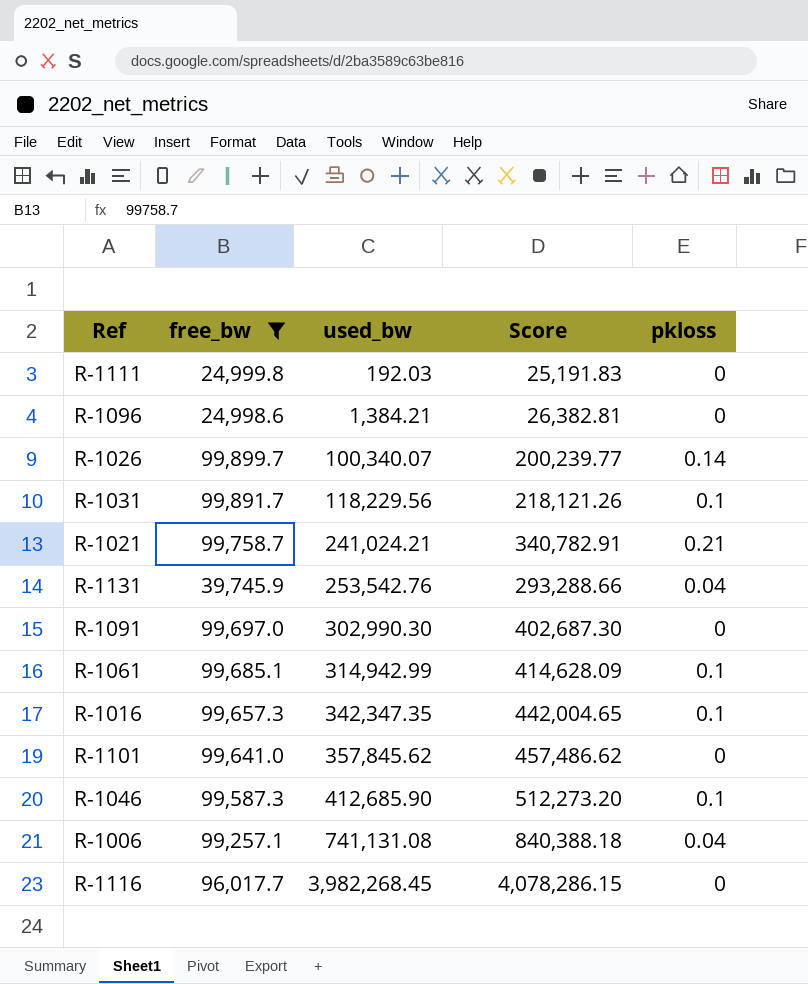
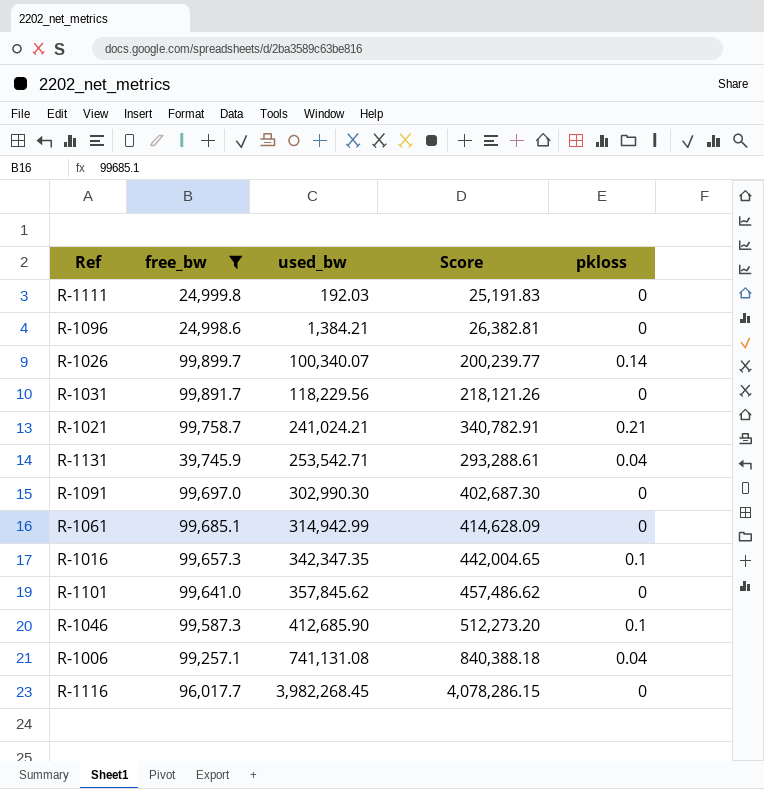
R-1031 | pkloss: 0.1 -> 0
R-1131 | used_bw: 253,542.76 -> 253,542.71
R-1131 | Score: 293,288.66 -> 293,288.61
R-1061 | pkloss: 0.1 -> 0

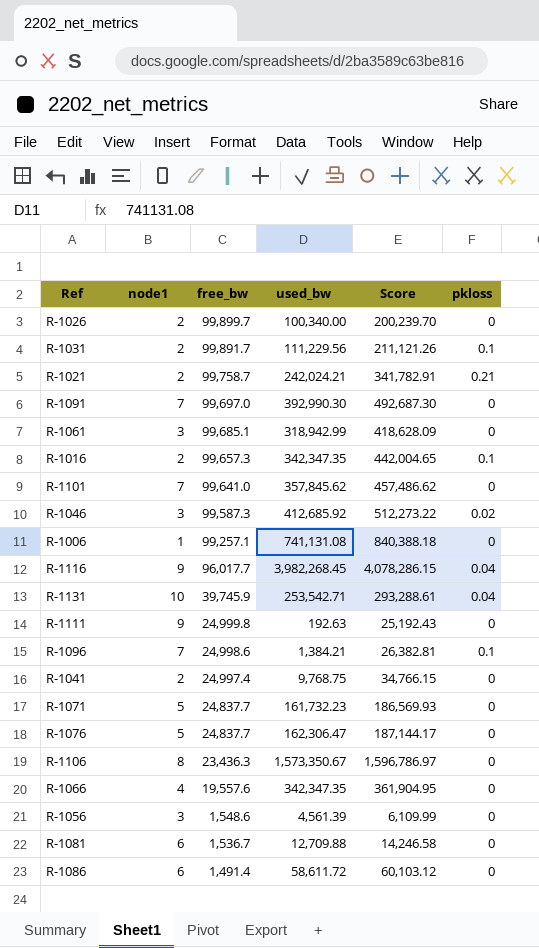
filter: free_bw >= 24,998.6 -> none
row order: used_bw ascending -> free_bw descending
column node1 | position: none -> 2
R-1026 | used_bw: 100,340.07 -> 100,340.00
R-1026 | Score: 200,239.77 -> 200,239.70
R-1026 | pkloss: 0.14 -> 0
R-1031 | used_bw: 118,229.56 -> 111,229.56
R-1031 | Score: 218,121.26 -> 211,121.26
R-1031 | pkloss: 0 -> 0.1
R-1021 | used_bw: 241,024.21 -> 242,024.21
R-1021 | Score: 340,782.91 -> 341,782.91
R-1091 | used_bw: 302,990.30 -> 392,990.30
R-1091 | Score: 402,687.30 -> 492,687.30
R-1061 | used_bw: 314,942.99 -> 318,942.99
R-1061 | Score: 414,628.09 -> 418,628.09
R-1046 | used_bw: 412,685.90 -> 412,685.92
R-1046 | Score: 512,273.20 -> 512,273.22
R-1046 | pkloss: 0.1 -> 0.02
R-1006 | pkloss: 0.04 -> 0
R-1116 | pkloss: 0 -> 0.04
R-1111 | used_bw: 192.03 -> 192.63
R-1111 | Score: 25,191.83 -> 25,192.43
R-1096 | pkloss: 0 -> 0.1

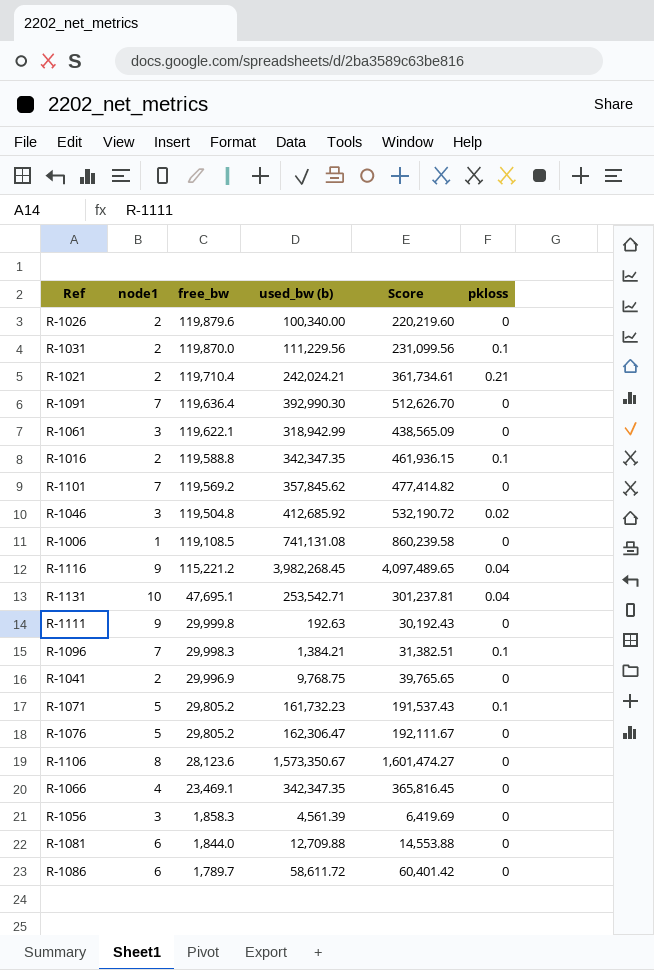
column name: used_bw -> used_bw (b)
R-1026 | free_bw: 99,899.7 -> 119,879.6
R-1026 | Score: 200,239.70 -> 220,219.60
R-1031 | free_bw: 99,891.7 -> 119,870.0
R-1031 | Score: 211,121.26 -> 231,099.56
R-1021 | free_bw: 99,758.7 -> 119,710.4
R-1021 | Score: 341,782.91 -> 361,734.61
R-1091 | free_bw: 99,697.0 -> 119,636.4
R-1091 | Score: 492,687.30 -> 512,626.70
R-1061 | free_bw: 99,685.1 -> 119,622.1
R-1061 | Score: 418,628.09 -> 438,565.09
R-1016 | free_bw: 99,657.3 -> 119,588.8
R-1016 | Score: 442,004.65 -> 461,936.15
R-1101 | free_bw: 99,641.0 -> 119,569.2
R-1101 | Score: 457,486.62 -> 477,414.82
R-1046 | free_bw: 99,587.3 -> 119,504.8
R-1046 | Score: 512,273.22 -> 532,190.72
R-1006 | free_bw: 99,257.1 -> 119,108.5
R-1006 | Score: 840,388.18 -> 860,239.58
R-1116 | free_bw: 96,017.7 -> 115,221.2
R-1116 | Score: 4,078,286.15 -> 4,097,489.65
R-1131 | free_bw: 39,745.9 -> 47,695.1
R-1131 | Score: 293,288.61 -> 301,237.81
R-1111 | free_bw: 24,999.8 -> 29,999.8
R-1111 | Score: 25,192.43 -> 30,192.43
R-1096 | free_bw: 24,998.6 -> 29,998.3
R-1096 | Score: 26,382.81 -> 31,382.51
R-1041 | free_bw: 24,997.4 -> 29,996.9
R-1041 | Score: 34,766.15 -> 39,765.65
R-1071 | free_bw: 24,837.7 -> 29,805.2
R-1071 | Score: 186,569.93 -> 191,537.43
R-1071 | pkloss: 0 -> 0.1
R-1076 | free_bw: 24,837.7 -> 29,805.2
R-1076 | Score: 187,144.17 -> 192,111.67
R-1106 | free_bw: 23,436.3 -> 28,123.6
R-1106 | Score: 1,596,786.97 -> 1,601,474.27
R-1066 | free_bw: 19,557.6 -> 23,469.1
R-1066 | Score: 361,904.95 -> 365,816.45
R-1056 | free_bw: 1,548.6 -> 1,858.3
R-1056 | Score: 6,109.99 -> 6,419.69
R-1081 | free_bw: 1,536.7 -> 1,844.0
R-1081 | Score: 14,246.58 -> 14,553.88
R-1086 | free_bw: 1,491.4 -> 1,789.7
R-1086 | Score: 60,103.12 -> 60,401.42

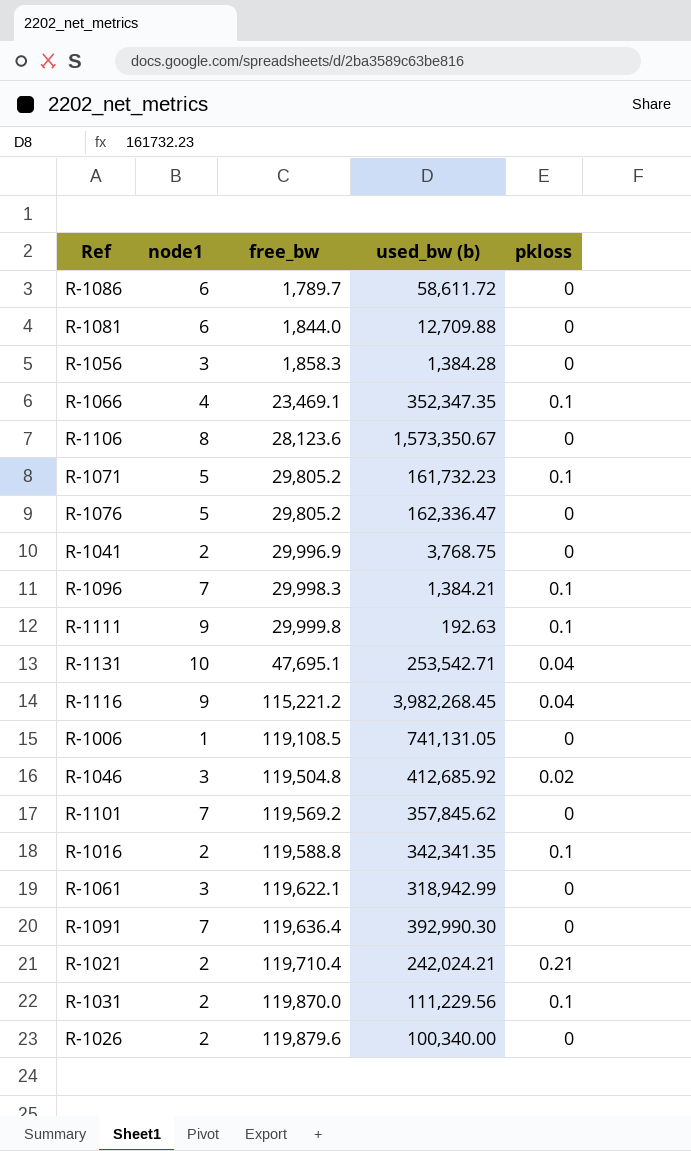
row order: free_bw descending -> free_bw ascending
column Score | formula: [free_bw] + [used_bw (b)] -> none
R-1056 | used_bw (b): 4,561.39 -> 1,384.28
R-1066 | used_bw (b): 342,347.35 -> 352,347.35
R-1066 | pkloss: 0 -> 0.1
R-1076 | used_bw (b): 162,306.47 -> 162,336.47
R-1041 | used_bw (b): 9,768.75 -> 3,768.75
R-1111 | pkloss: 0 -> 0.1
R-1006 | used_bw (b): 741,131.08 -> 741,131.05
R-1016 | used_bw (b): 342,347.35 -> 342,341.35

